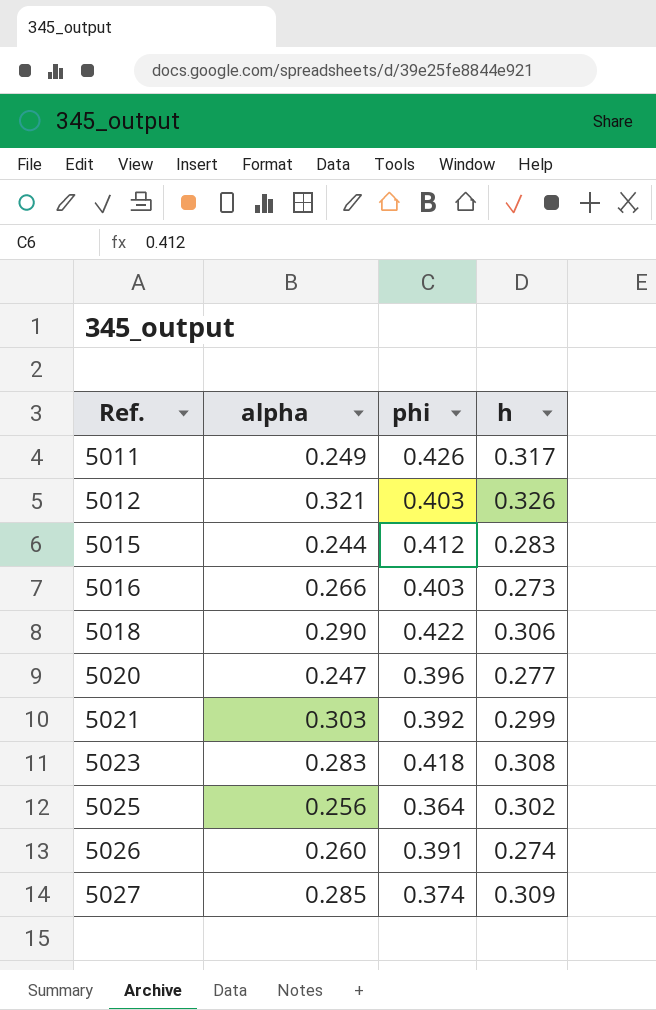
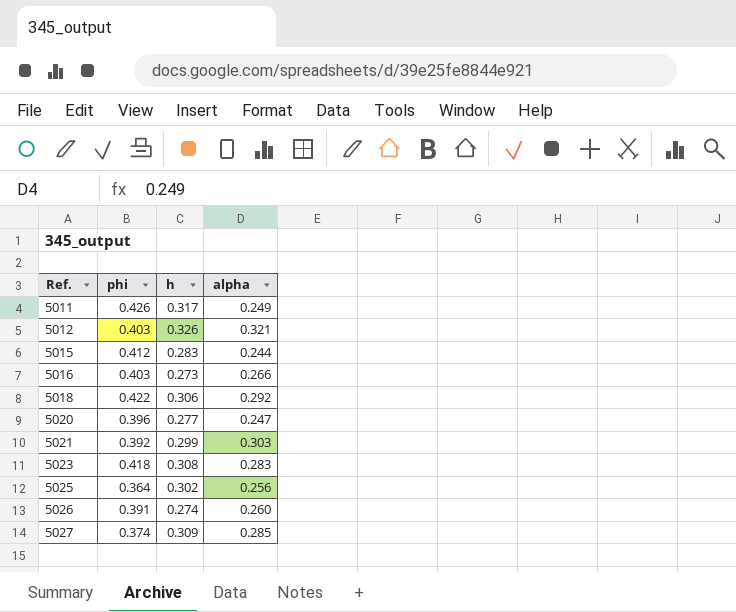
column alpha | position: 2 -> 4
5018 | alpha: 0.290 -> 0.292

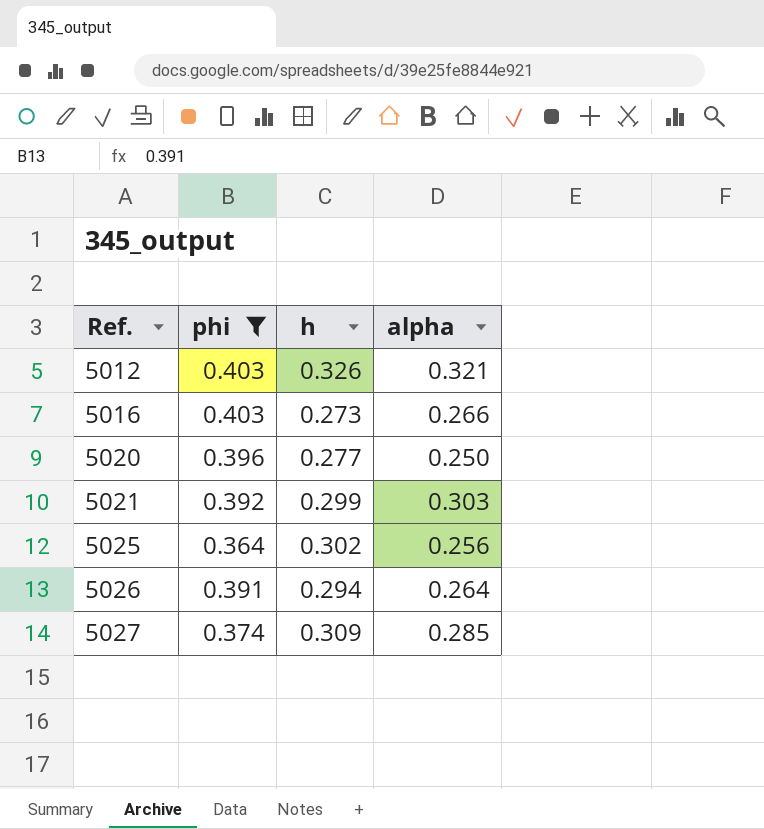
filter: none -> phi <= 0.403
5020 | alpha: 0.247 -> 0.250
5026 | h: 0.274 -> 0.294
5026 | alpha: 0.260 -> 0.264

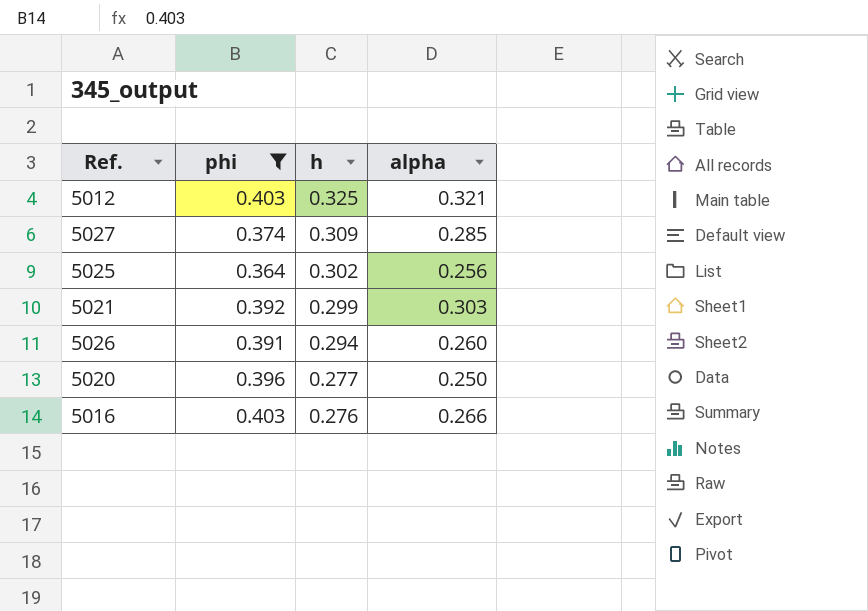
row order: Ref. ascending -> h descending
5012 | h: 0.326 -> 0.325
5026 | alpha: 0.264 -> 0.260
5016 | h: 0.273 -> 0.276

